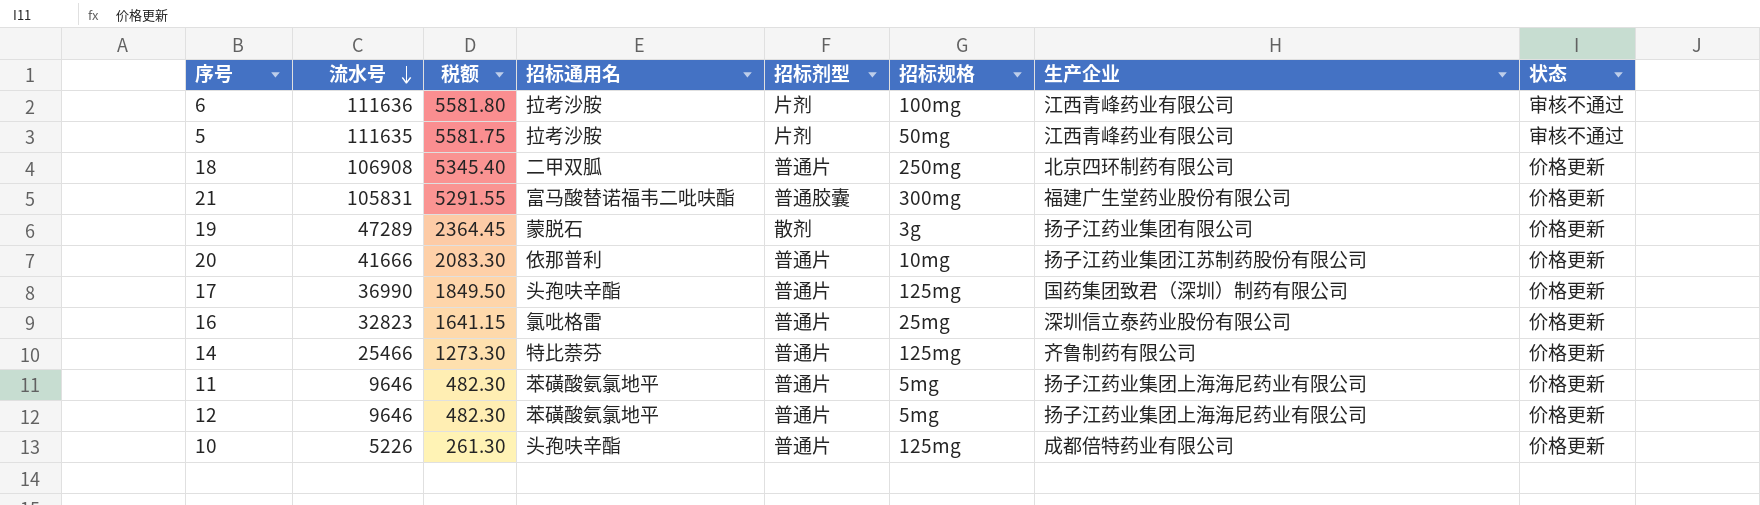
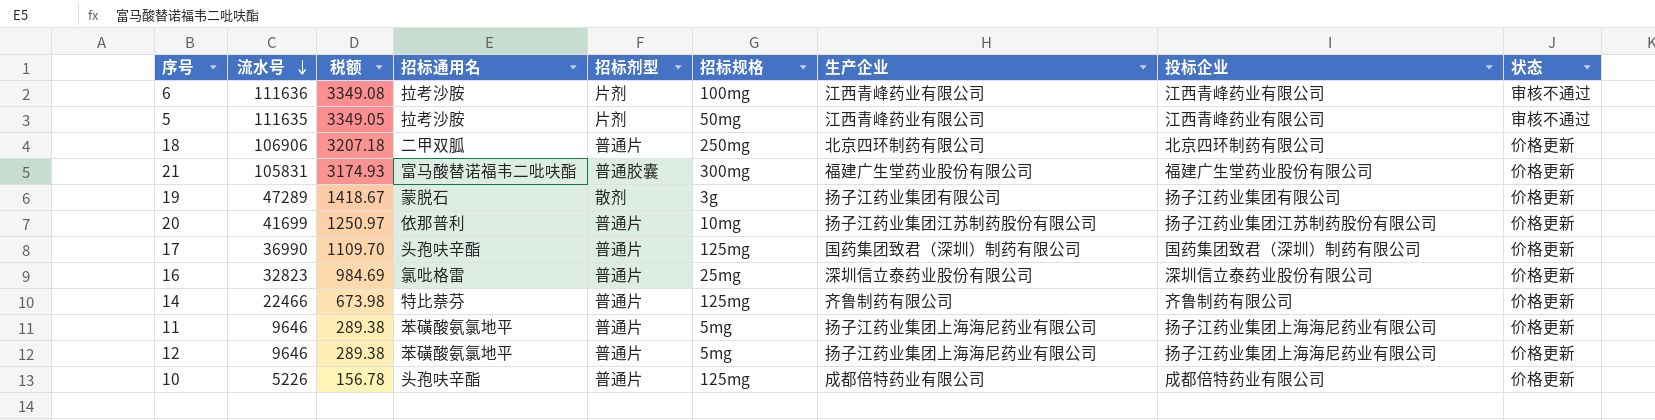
column 税额 | formula: [流水号] * 0.05 -> [流水号] * 0.03
column 投标企业 | position: none -> 8
18 | 流水号: 106908 -> 106906
20 | 流水号: 41666 -> 41699
14 | 流水号: 25466 -> 22466

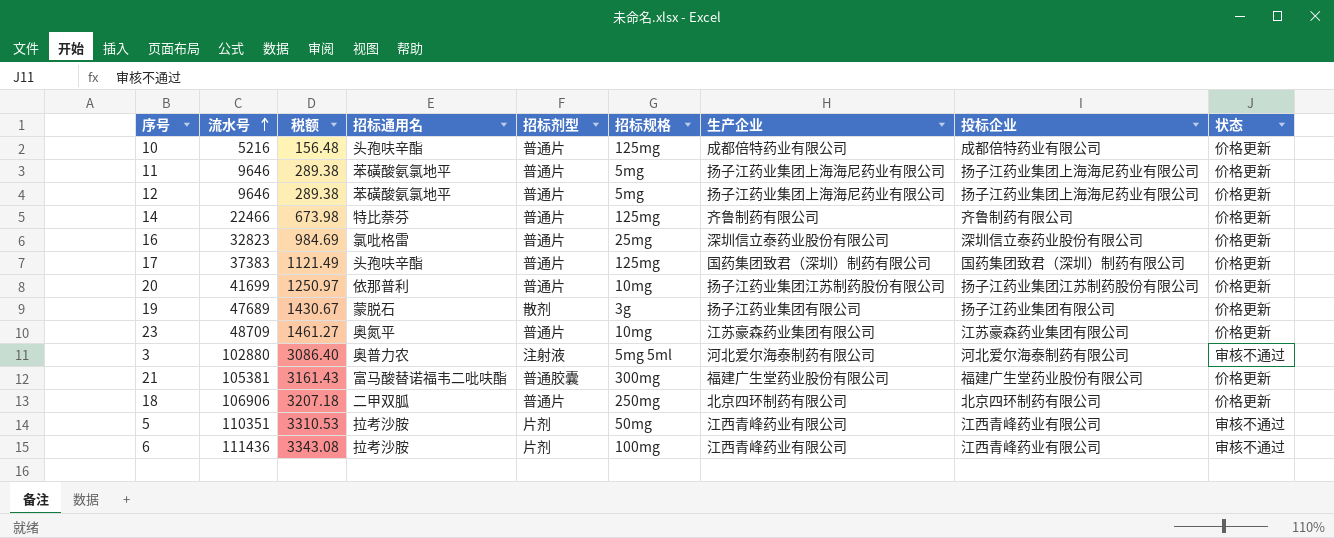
row order: 流水号 descending -> 流水号 ascending
10 | 流水号: 5226 -> 5216
10 | 税额: 156.78 -> 156.48
17 | 流水号: 36990 -> 37383
17 | 税额: 1109.70 -> 1121.49
19 | 流水号: 47289 -> 47689
19 | 税额: 1418.67 -> 1430.67
row 23: none -> 48709 | 1461.27 | 奥氮平 | 普通片 | 10mg | 江苏豪森药业集团有限公司 | 江苏豪森药业集团有限公司 | 价格更新
row 3: none -> 102880 | 3086.40 | 奥普力农 | 注射液 | 5mg 5ml | 河北爱尔海泰制药有限公司 | 河北爱尔海泰制药有限公司 | 审核不通过
21 | 流水号: 105831 -> 105381
21 | 税额: 3174.93 -> 3161.43
5 | 流水号: 111635 -> 110351
5 | 税额: 3349.05 -> 3310.53
6 | 流水号: 111636 -> 111436
6 | 税额: 3349.08 -> 3343.08

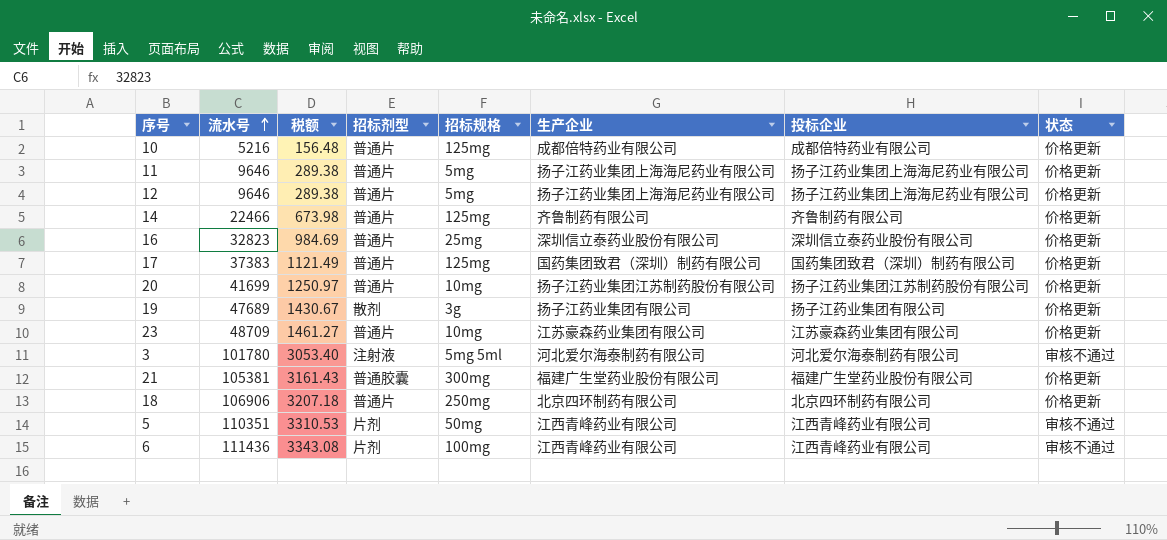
column 招标通用名 | position: 4 -> none
3 | 流水号: 102880 -> 101780
3 | 税额: 3086.40 -> 3053.40

